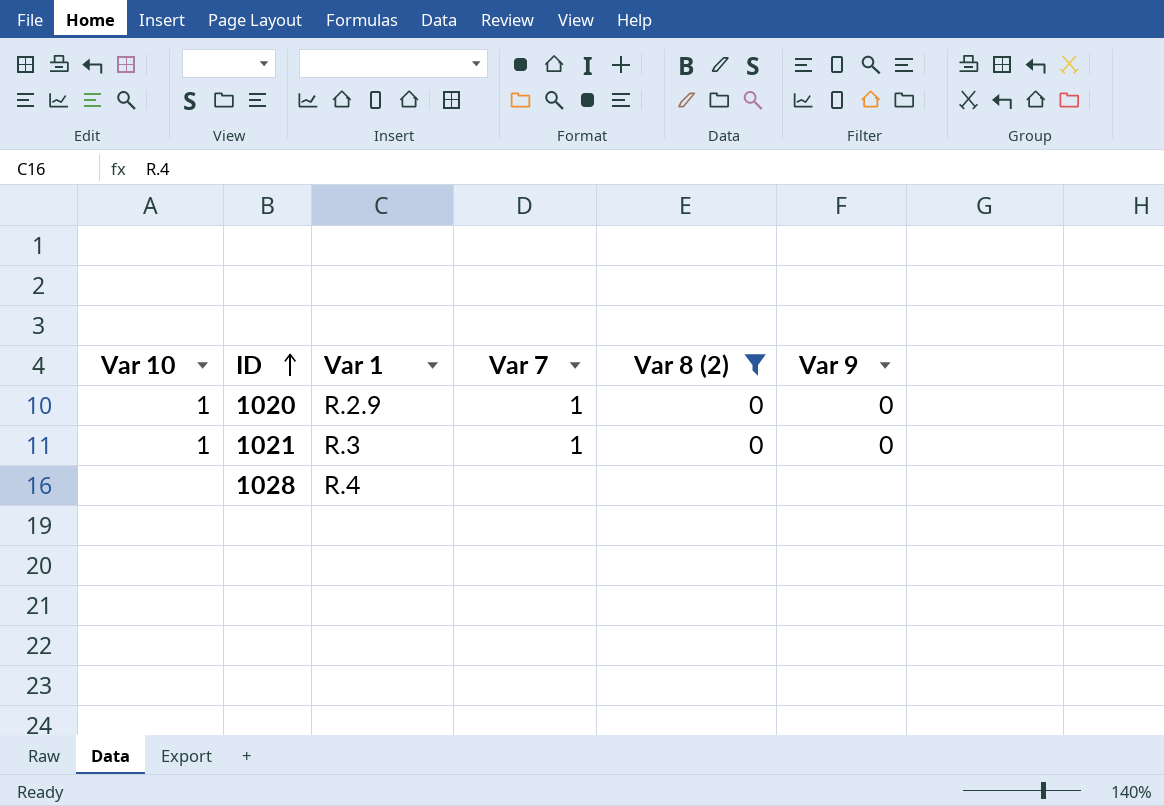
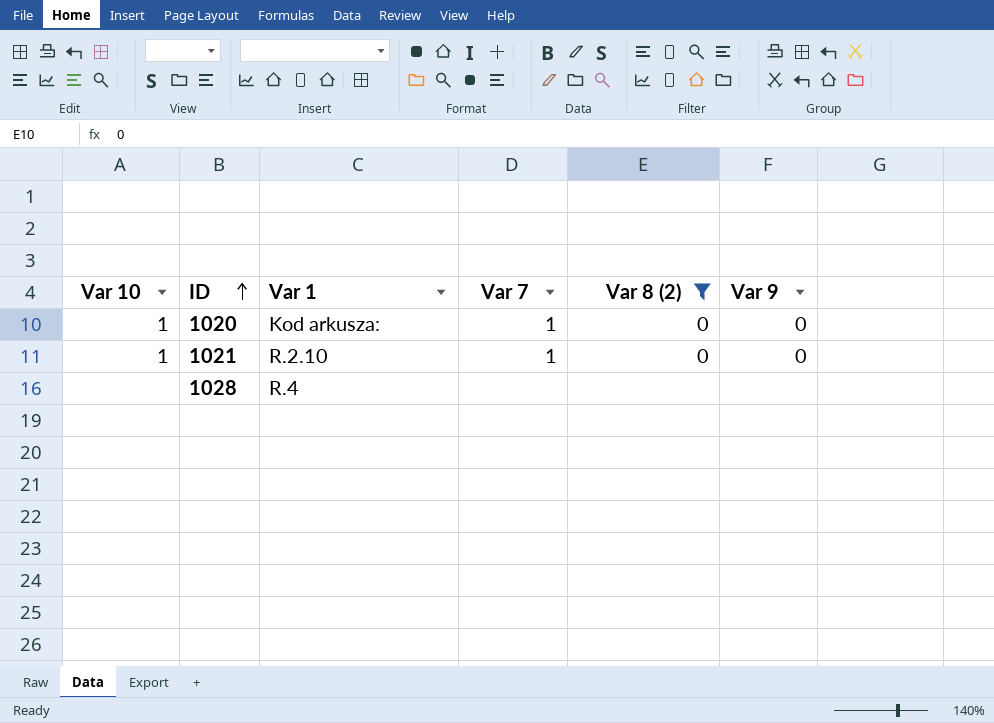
1020 | Var 1: R.2.9 -> Kod arkusza:
1021 | Var 1: R.3 -> R.2.10

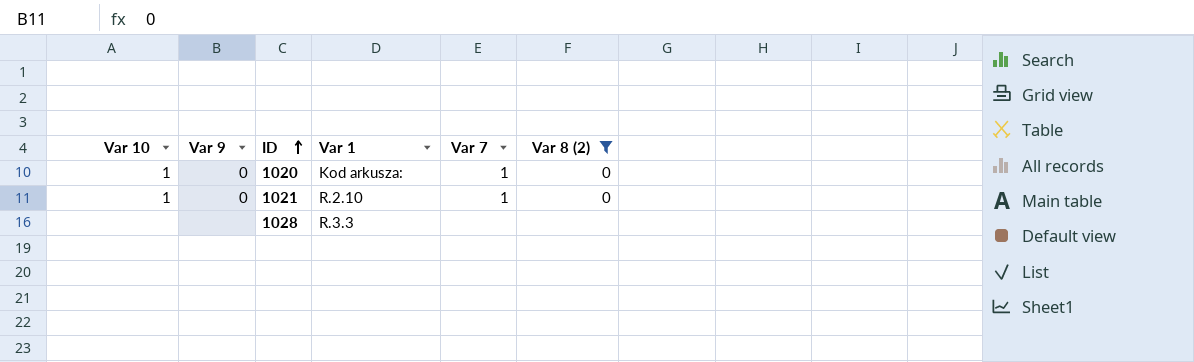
column Var 9 | position: 6 -> 2
1028 | Var 1: R.4 -> R.3.3

